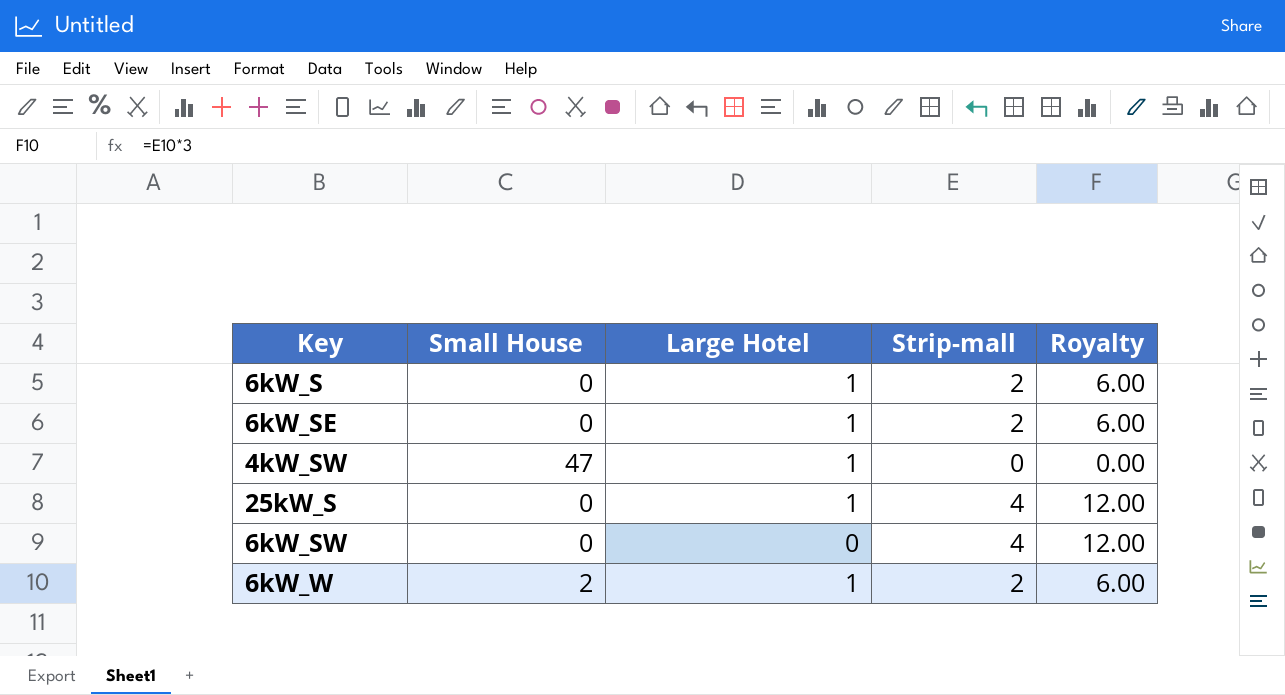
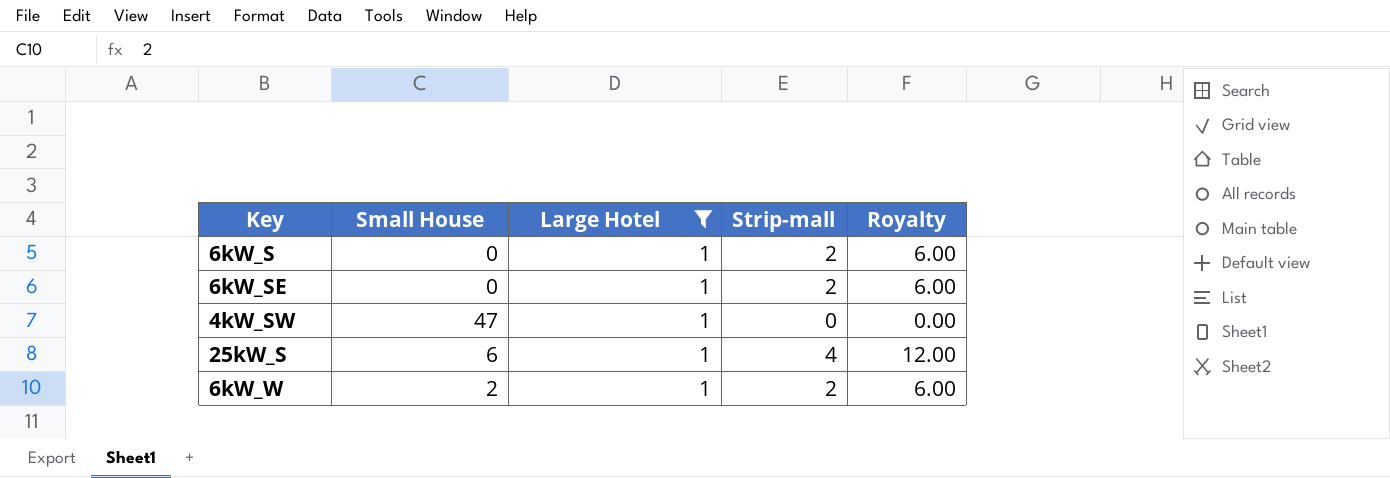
filter: none -> Large Hotel = 1
25kW_S | Small House: 0 -> 6

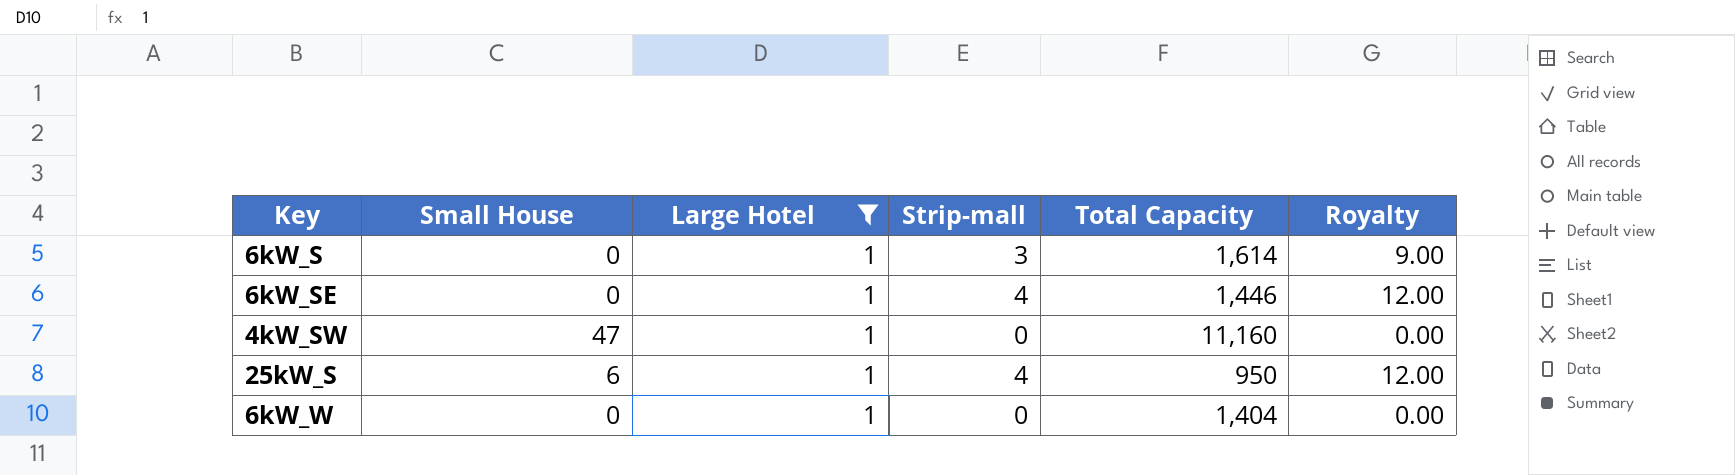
column Total Capacity | position: none -> 5
6kW_S | Strip-mall: 2 -> 3
6kW_S | Royalty: 6.00 -> 9.00
6kW_SE | Strip-mall: 2 -> 4
6kW_SE | Royalty: 6.00 -> 12.00
6kW_W | Small House: 2 -> 0
6kW_W | Strip-mall: 2 -> 0
6kW_W | Royalty: 6.00 -> 0.00

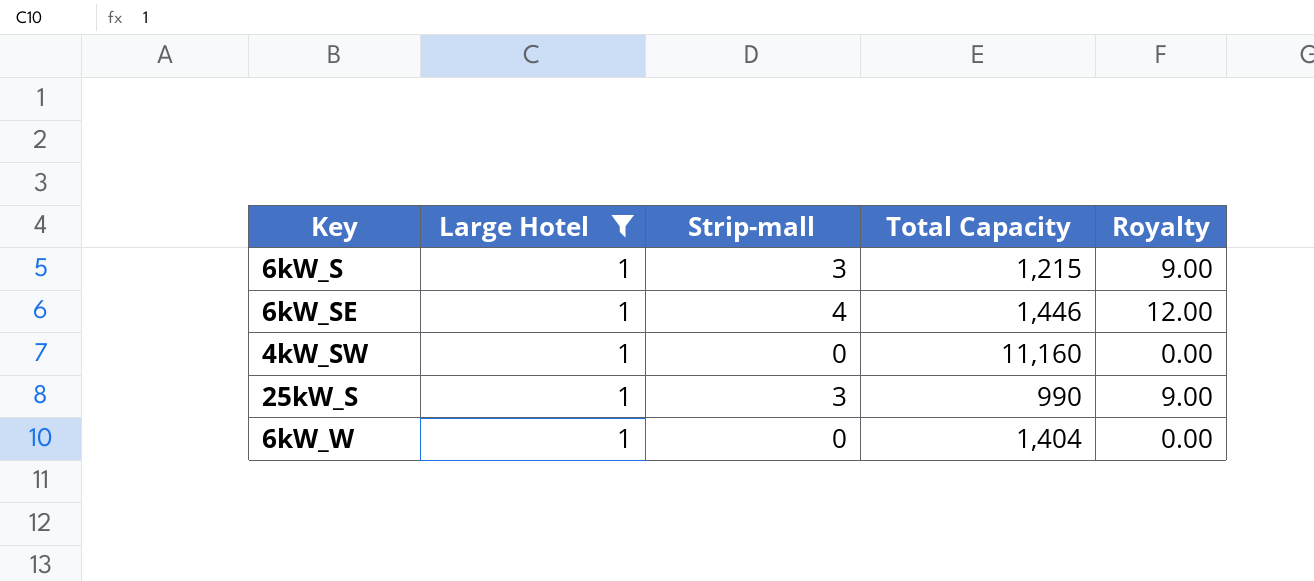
column Small House | position: 2 -> none
6kW_S | Total Capacity: 1,614 -> 1,215
25kW_S | Strip-mall: 4 -> 3
25kW_S | Total Capacity: 950 -> 990
25kW_S | Royalty: 12.00 -> 9.00

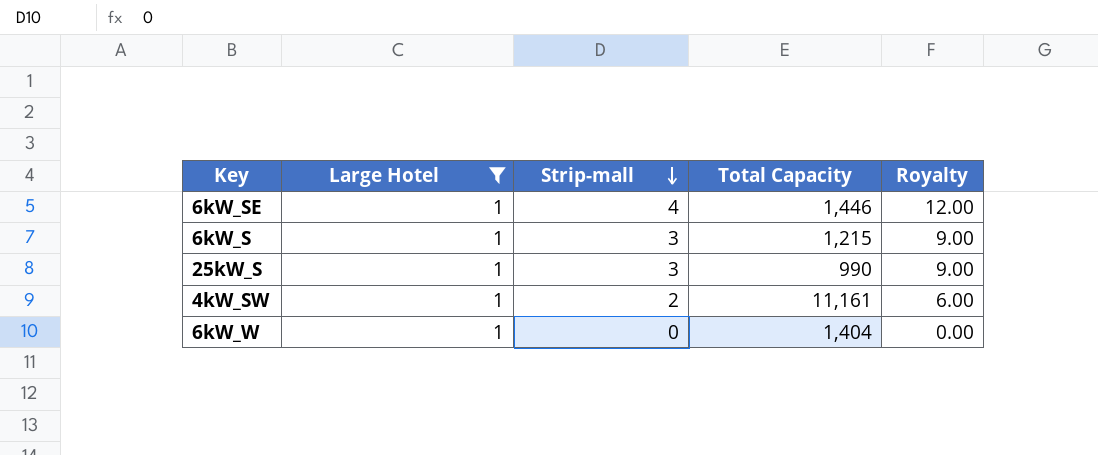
row order: none -> Strip-mall descending
4kW_SW | Strip-mall: 0 -> 2
4kW_SW | Total Capacity: 11,160 -> 11,161
4kW_SW | Royalty: 0.00 -> 6.00

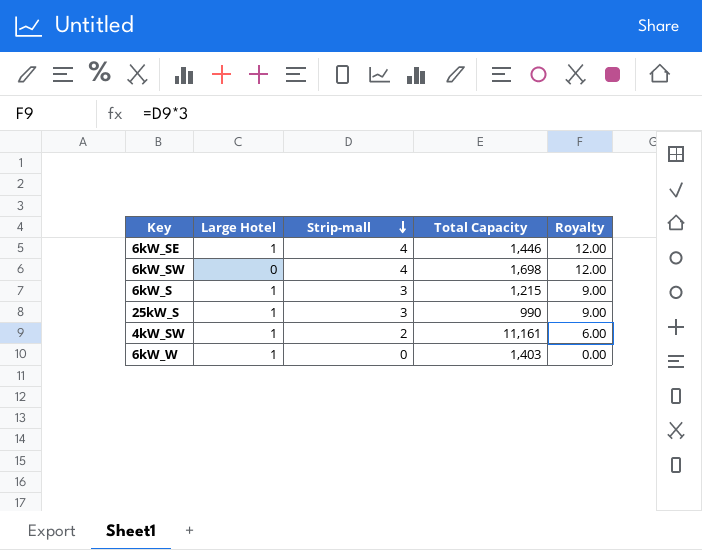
filter: Large Hotel = 1 -> none
6kW_W | Total Capacity: 1,404 -> 1,403

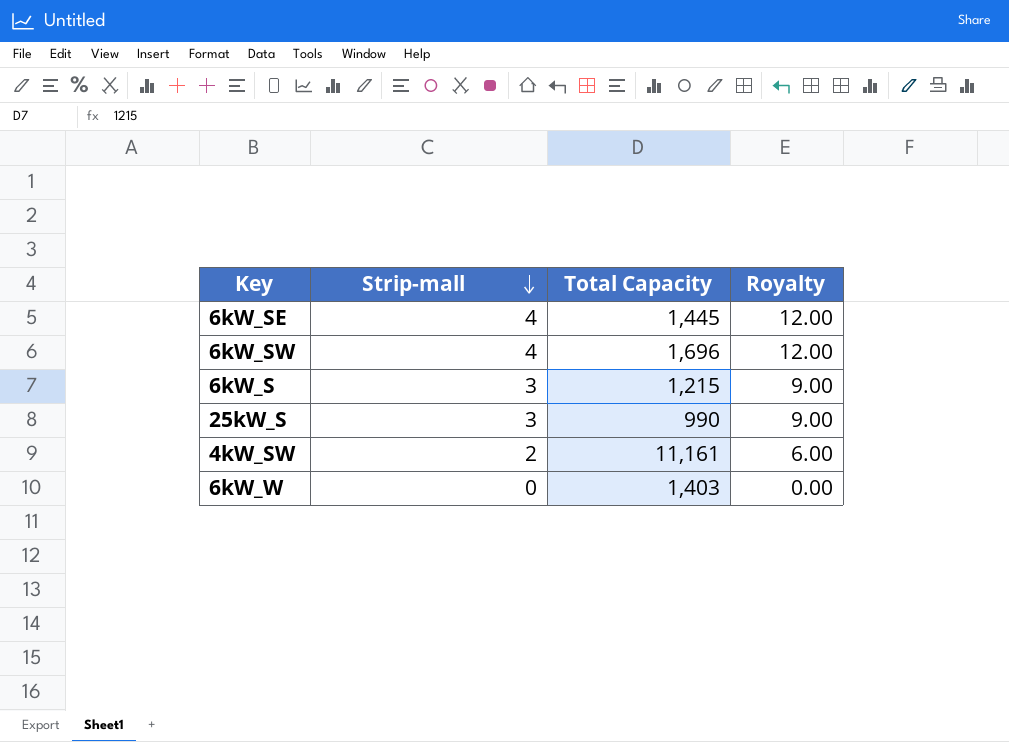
column Large Hotel | position: 2 -> none
6kW_SE | Total Capacity: 1,446 -> 1,445
6kW_SW | Total Capacity: 1,698 -> 1,696

